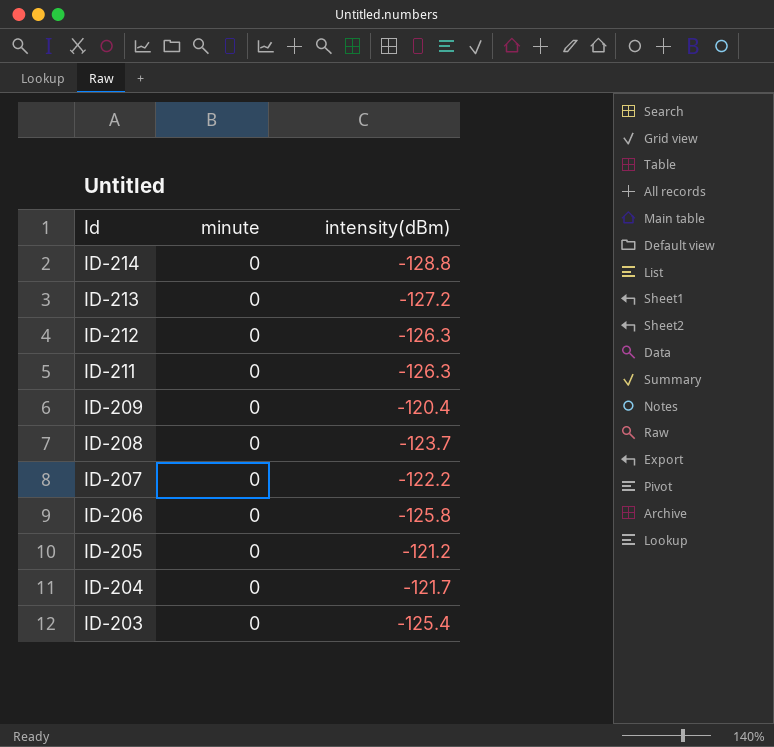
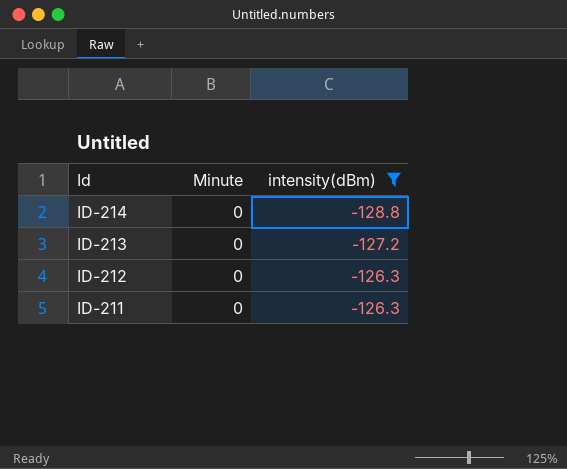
filter: none -> intensity(dBm) <= -126.3
column name: minute -> Minute

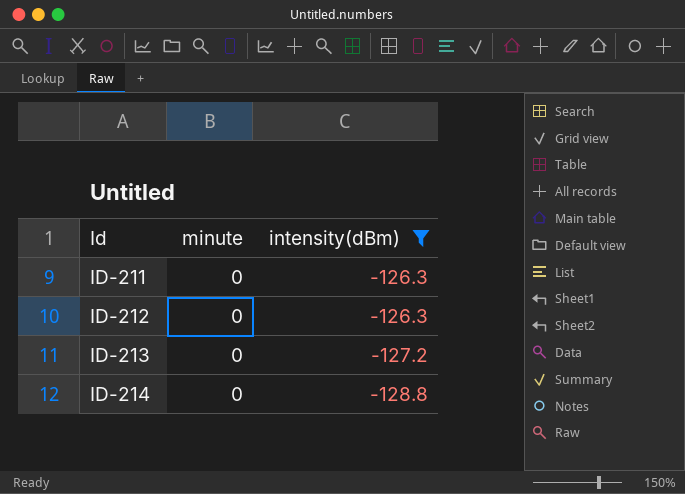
row order: Id descending -> Id ascending
column name: Minute -> minute

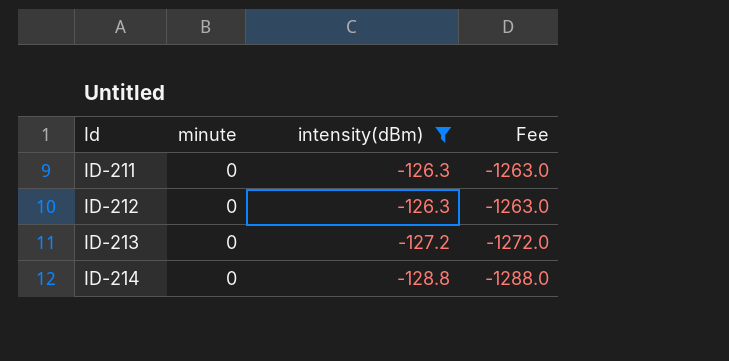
column Fee | formula: none -> [intensity(dBm)] * 10

